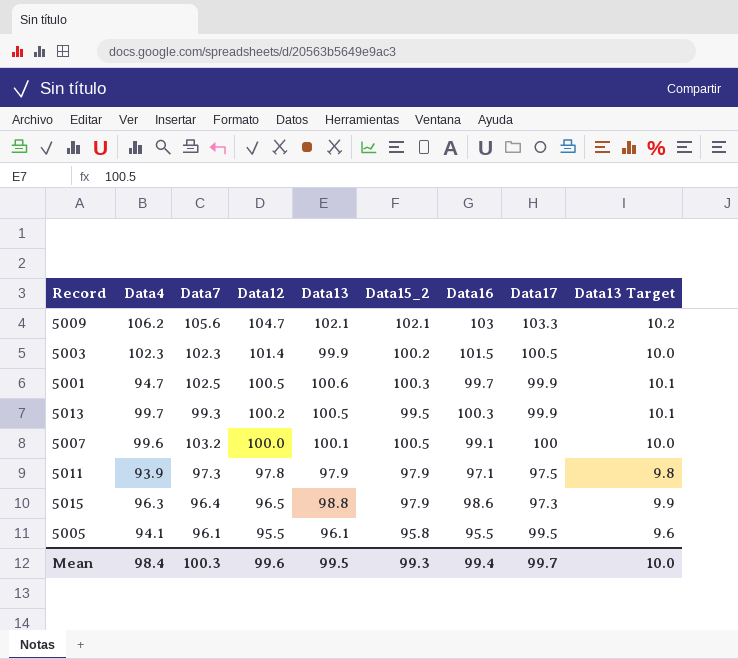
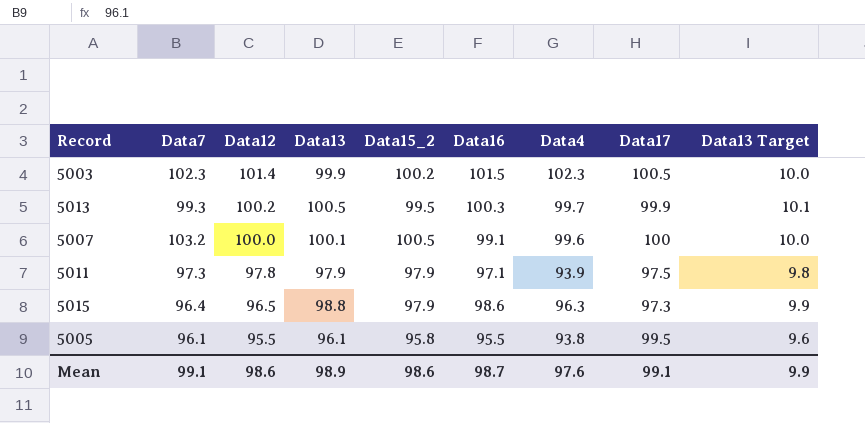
column Data4 | position: 2 -> 7
row 5009: 106.2 | 105.6 | 104.7 | 102.1 | 102.1 | 103 | 103.3 | 10.2 -> none
row 5001: 94.7 | 102.5 | 100.5 | 100.6 | 100.3 | 99.7 | 99.9 | 10.1 -> none
5005 | Data4: 94.1 -> 93.8
Mean | Data7: 100.3 -> 99.1
Mean | Data12: 99.6 -> 98.6
Mean | Data13: 99.5 -> 98.9
Mean | Data15_2: 99.3 -> 98.6
Mean | Data16: 99.4 -> 98.7
Mean | Data4: 98.4 -> 97.6
Mean | Data17: 99.7 -> 99.1
Mean | Data13 Target: 10.0 -> 9.9

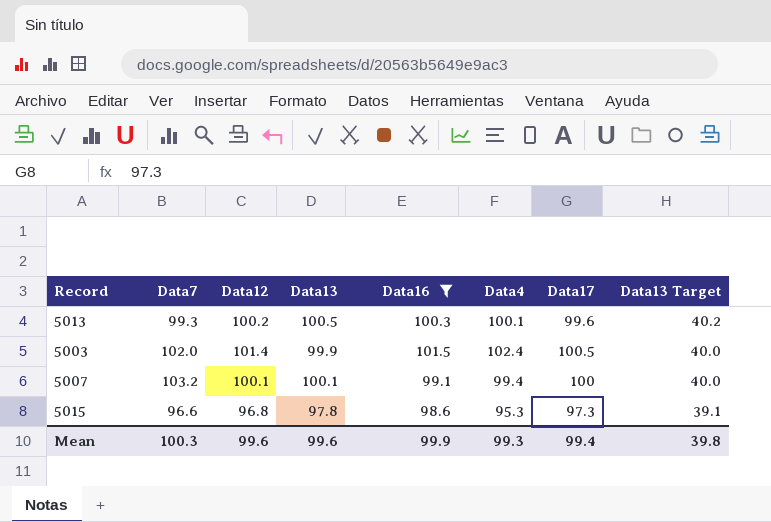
filter: none -> Data16 >= 98.6
row order: Data12 descending -> Data13 Target descending
column Data15_2 | position: 5 -> none
column Data13 Target | formula: [Data13] * 0.1 -> [Data13] * 0.4
5013 | Data4: 99.7 -> 100.1
5013 | Data17: 99.9 -> 99.6
5003 | Data7: 102.3 -> 102.0
5003 | Data4: 102.3 -> 102.4
5007 | Data12: 100.0 -> 100.1
5007 | Data4: 99.6 -> 99.4
5015 | Data7: 96.4 -> 96.6
5015 | Data12: 96.5 -> 96.8
5015 | Data13: 98.8 -> 97.8
5015 | Data4: 96.3 -> 95.3
Mean | Data7: 99.1 -> 100.3
Mean | Data12: 98.6 -> 99.6
Mean | Data13: 98.9 -> 99.6
Mean | Data16: 98.7 -> 99.9
Mean | Data4: 97.6 -> 99.3
Mean | Data17: 99.1 -> 99.4
Mean | Data13 Target: 9.9 -> 39.8

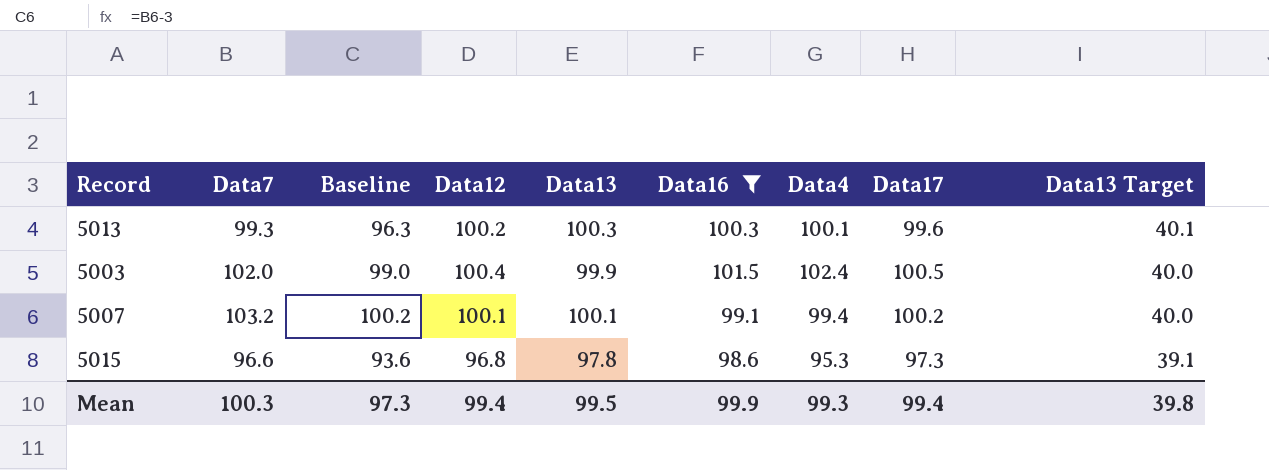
column Baseline | formula: none -> [Data7] - 3
5013 | Data13: 100.5 -> 100.3
5013 | Data13 Target: 40.2 -> 40.1
5003 | Data12: 101.4 -> 100.4
5007 | Data17: 100 -> 100.2
Mean | Data12: 99.6 -> 99.4
Mean | Data13: 99.6 -> 99.5

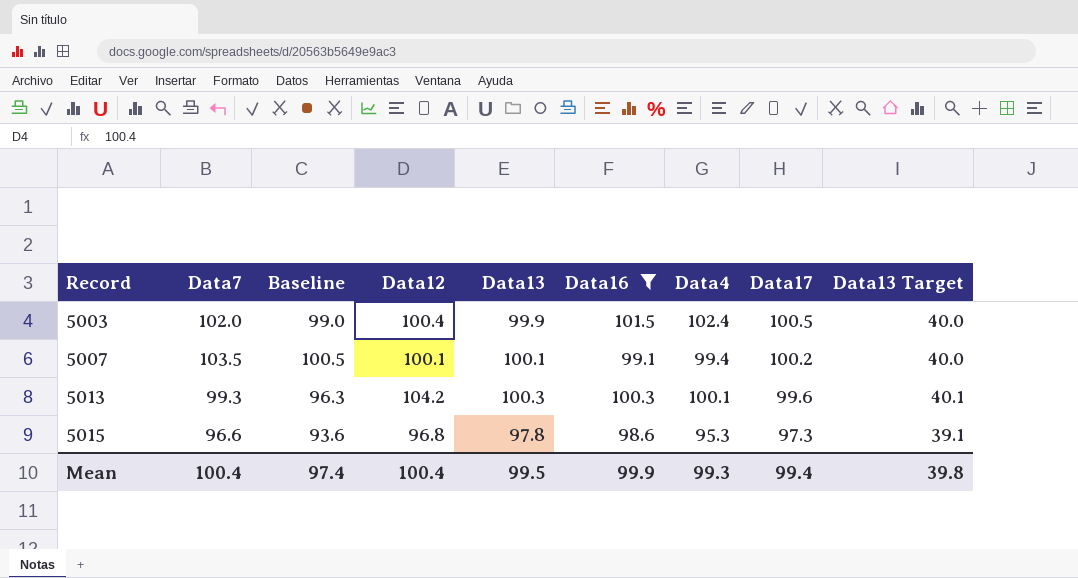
row order: Data13 Target descending -> Record ascending
5007 | Data7: 103.2 -> 103.5
5007 | Baseline: 100.2 -> 100.5
5013 | Data12: 100.2 -> 104.2
Mean | Data7: 100.3 -> 100.4
Mean | Baseline: 97.3 -> 97.4
Mean | Data12: 99.4 -> 100.4

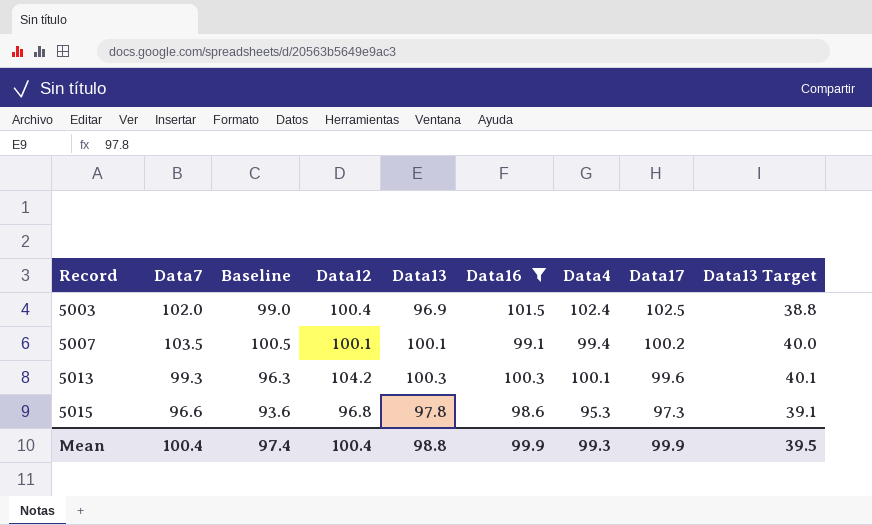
5003 | Data13: 99.9 -> 96.9
5003 | Data17: 100.5 -> 102.5
5003 | Data13 Target: 40.0 -> 38.8
Mean | Data13: 99.5 -> 98.8
Mean | Data17: 99.4 -> 99.9
Mean | Data13 Target: 39.8 -> 39.5

